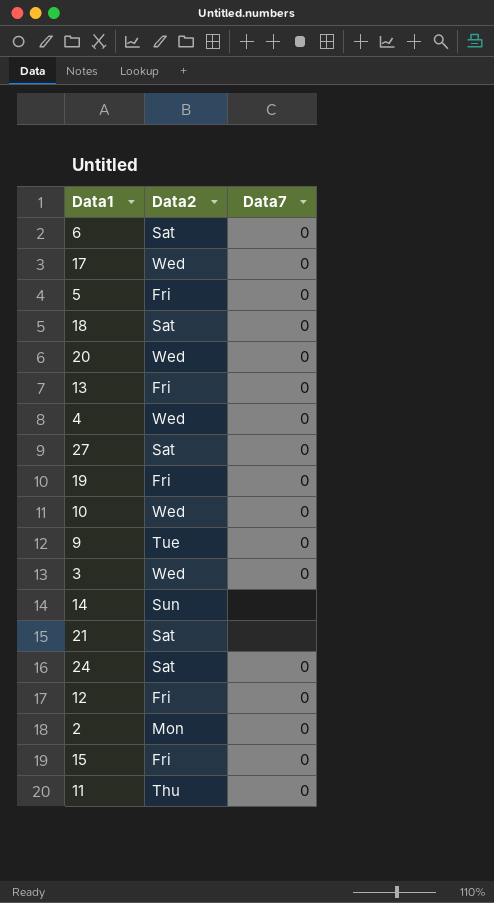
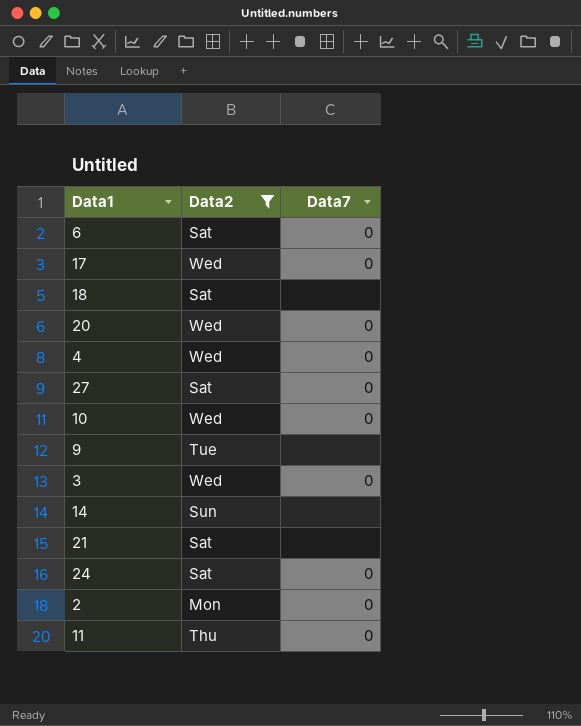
filter: none -> Data2 != Fri
18 | Data7: 0 -> none
9 | Data7: 0 -> none

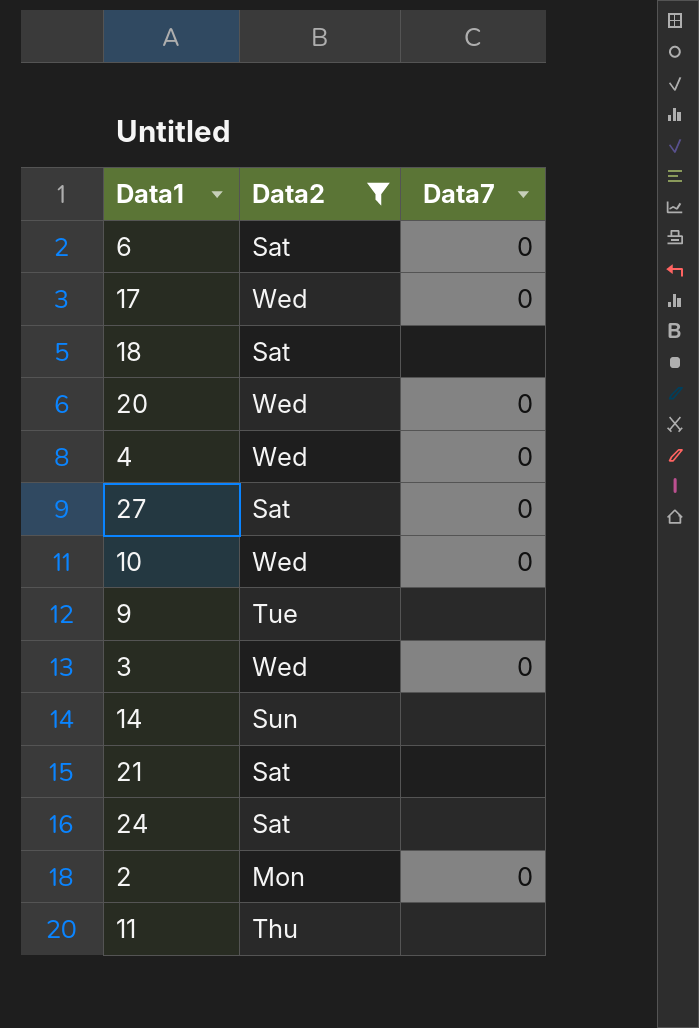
24 | Data7: 0 -> none
11 | Data7: 0 -> none

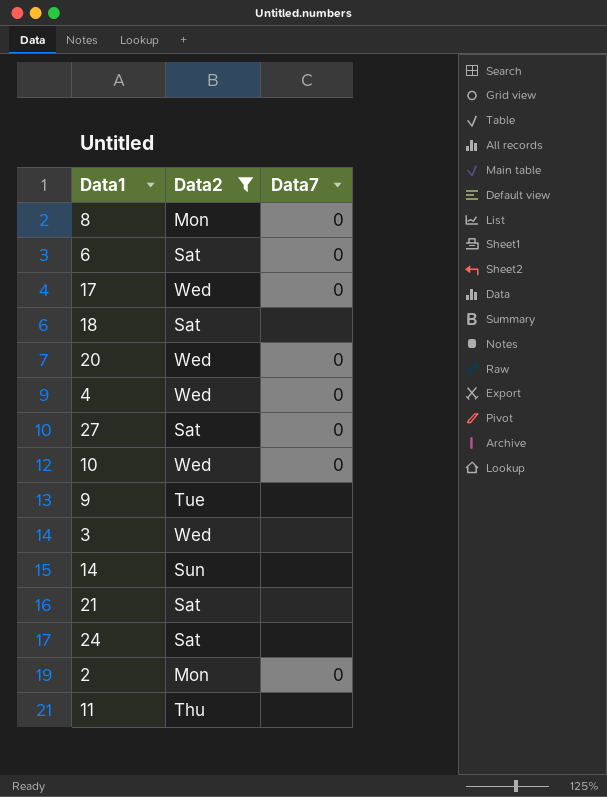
row 8: none -> Mon | 0
3 | Data7: 0 -> none

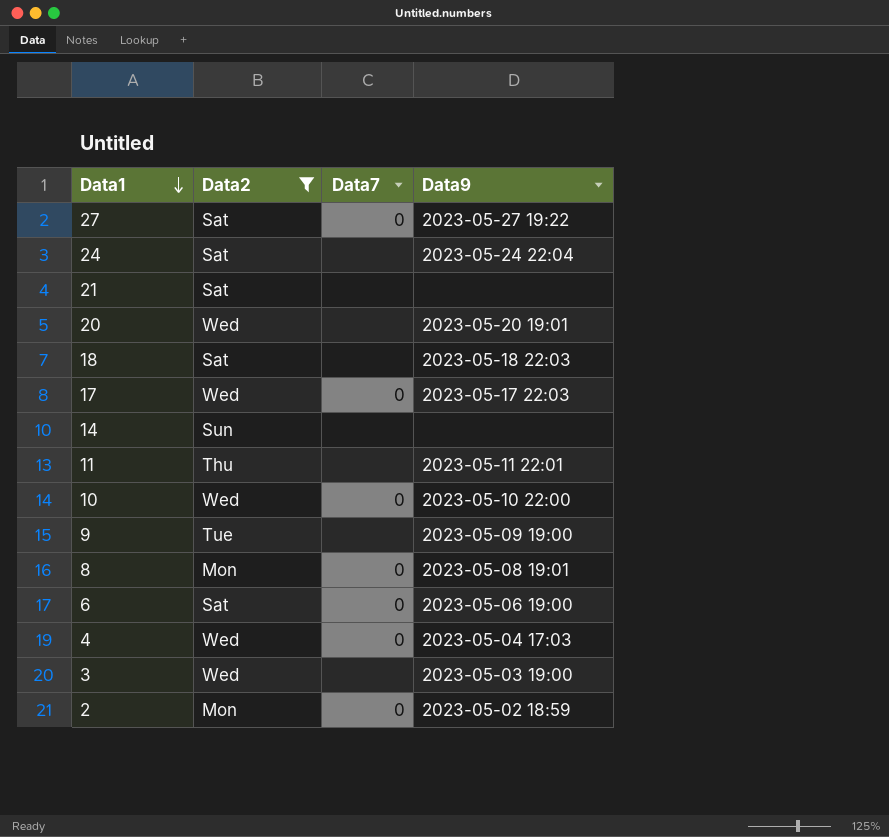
row order: none -> Data1 descending
column Data9 | position: none -> 4
20 | Data7: 0 -> none

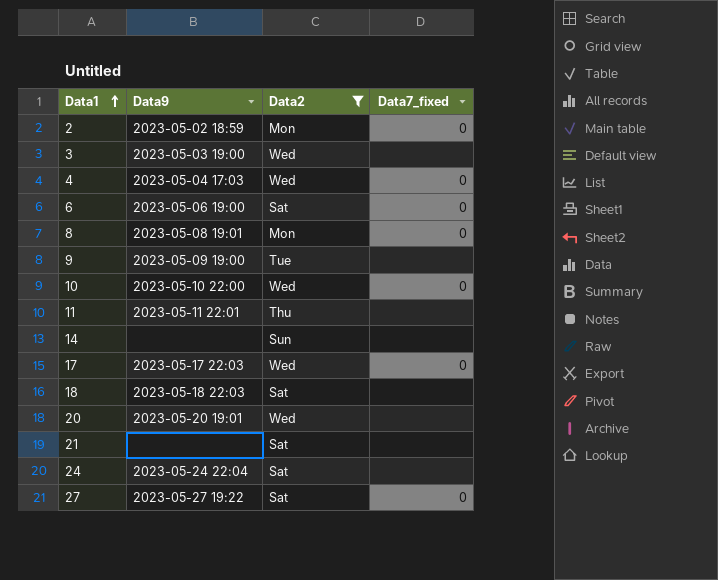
row order: Data1 descending -> Data1 ascending
column Data9 | position: 4 -> 2
column name: Data7 -> Data7_fixed

